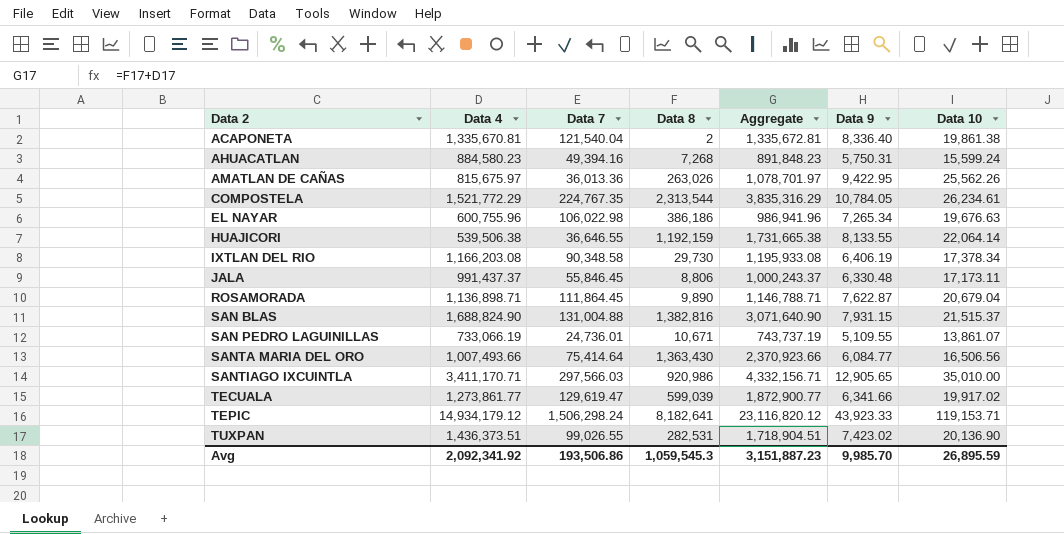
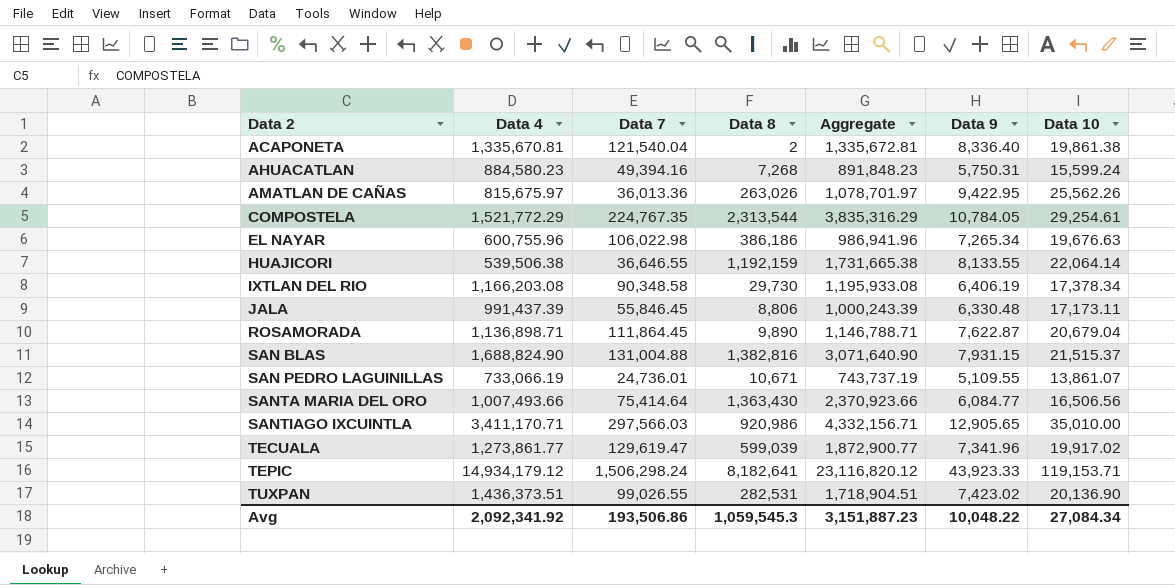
COMPOSTELA | Data 10: 26,234.61 -> 29,254.61
JALA | Data 4: 991,437.37 -> 991,437.39
JALA | Aggregate: 1,000,243.37 -> 1,000,243.39
TECUALA | Data 9: 6,341.66 -> 7,341.96
Avg | Data 9: 9,985.70 -> 10,048.22
Avg | Data 10: 26,895.59 -> 27,084.34

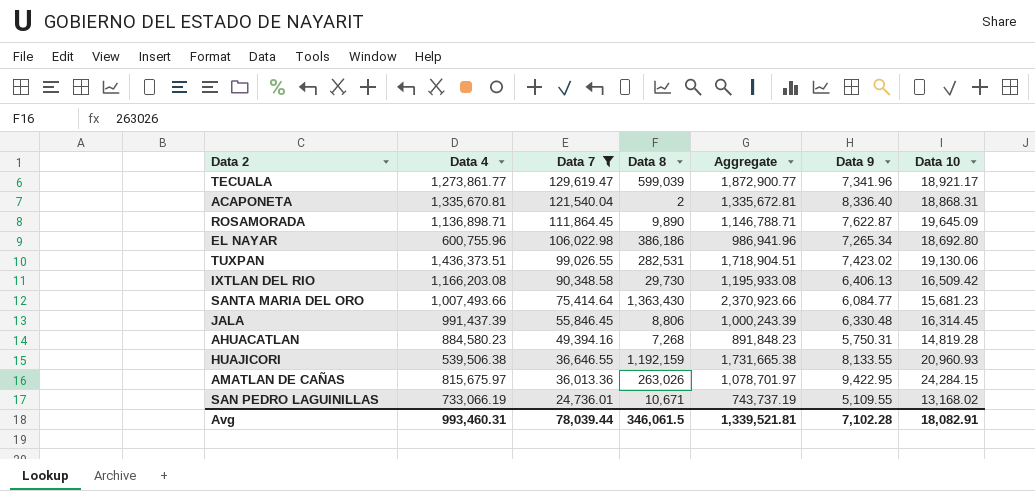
filter: none -> Data 7 <= 129,619.47
row order: Data 2 ascending -> Data 7 descending
TECUALA | Data 10: 19,917.02 -> 18,921.17
ACAPONETA | Data 10: 19,861.38 -> 18,868.31
ROSAMORADA | Data 10: 20,679.04 -> 19,645.09
EL NAYAR | Data 10: 19,676.63 -> 18,692.80
TUXPAN | Data 10: 20,136.90 -> 19,130.06
IXTLAN DEL RIO | Data 9: 6,406.19 -> 6,406.13
IXTLAN DEL RIO | Data 10: 17,378.34 -> 16,509.42
SANTA MARIA DEL ORO | Data 10: 16,506.56 -> 15,681.23
JALA | Data 10: 17,173.11 -> 16,314.45
AHUACATLAN | Data 10: 15,599.24 -> 14,819.28
HUAJICORI | Data 10: 22,064.14 -> 20,960.93
AMATLAN DE CAÑAS | Data 10: 25,562.26 -> 24,284.15
SAN PEDRO LAGUINILLAS | Data 10: 13,861.07 -> 13,168.02
Avg | Data 4: 2,092,341.92 -> 993,460.31
Avg | Data 7: 193,506.86 -> 78,039.44
Avg | Data 8: 1,059,545.3 -> 346,061.5
Avg | Aggregate: 3,151,887.23 -> 1,339,521.81
Avg | Data 9: 10,048.22 -> 7,102.28
Avg | Data 10: 27,084.34 -> 18,082.91

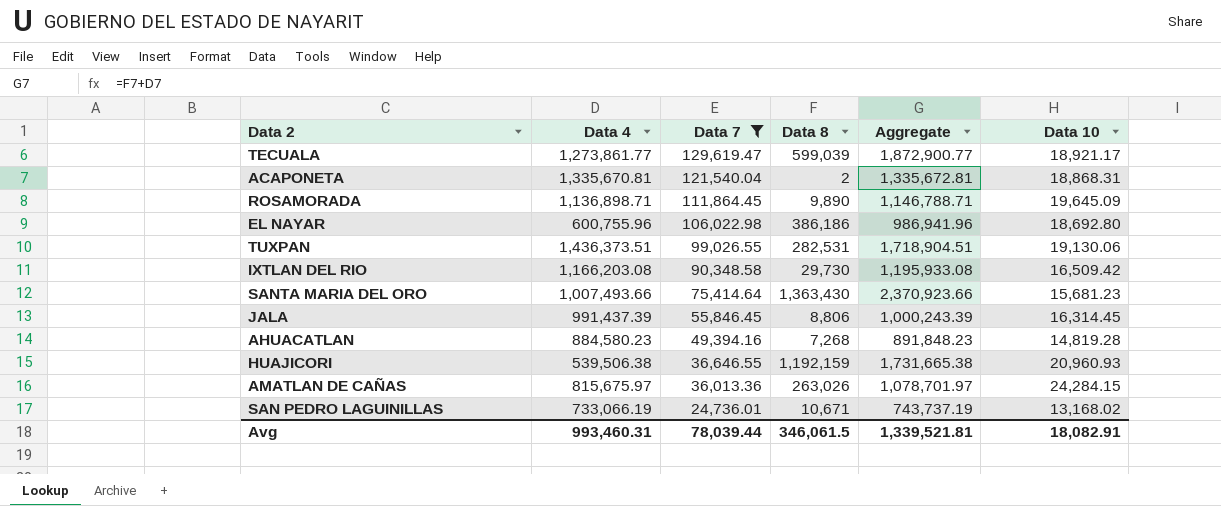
column Data 9 | position: 6 -> none

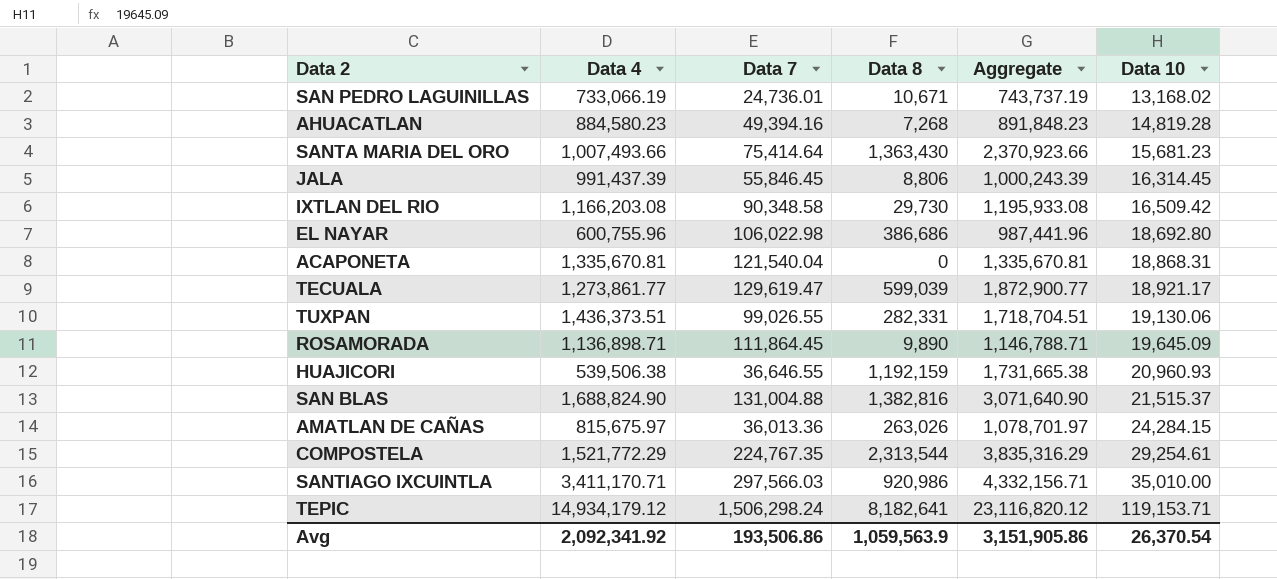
filter: Data 7 <= 129,619.47 -> none
row order: Data 7 descending -> Data 10 ascending
EL NAYAR | Data 8: 386,186 -> 386,686
EL NAYAR | Aggregate: 986,941.96 -> 987,441.96
ACAPONETA | Data 8: 2 -> 0
ACAPONETA | Aggregate: 1,335,672.81 -> 1,335,670.81
TUXPAN | Data 8: 282,531 -> 282,331
TUXPAN | Aggregate: 1,718,904.51 -> 1,718,704.51
Avg | Data 4: 993,460.31 -> 2,092,341.92
Avg | Data 7: 78,039.44 -> 193,506.86
Avg | Data 8: 346,061.5 -> 1,059,563.9
Avg | Aggregate: 1,339,521.81 -> 3,151,905.86
Avg | Data 10: 18,082.91 -> 26,370.54

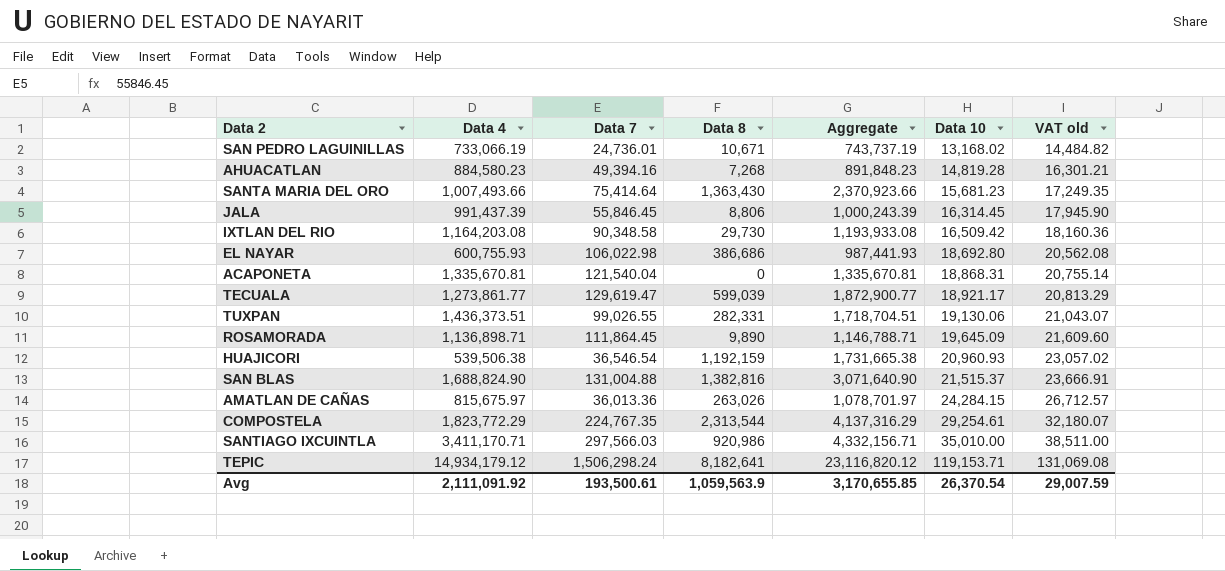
column VAT old | formula: none -> [Data 10] * 1.1
IXTLAN DEL RIO | Data 4: 1,166,203.08 -> 1,164,203.08
IXTLAN DEL RIO | Aggregate: 1,195,933.08 -> 1,193,933.08
EL NAYAR | Data 4: 600,755.96 -> 600,755.93
EL NAYAR | Aggregate: 987,441.96 -> 987,441.93
HUAJICORI | Data 7: 36,646.55 -> 36,546.54
COMPOSTELA | Data 4: 1,521,772.29 -> 1,823,772.29
COMPOSTELA | Aggregate: 3,835,316.29 -> 4,137,316.29
Avg | Data 4: 2,092,341.92 -> 2,111,091.92
Avg | Data 7: 193,506.86 -> 193,500.61
Avg | Aggregate: 3,151,905.86 -> 3,170,655.85

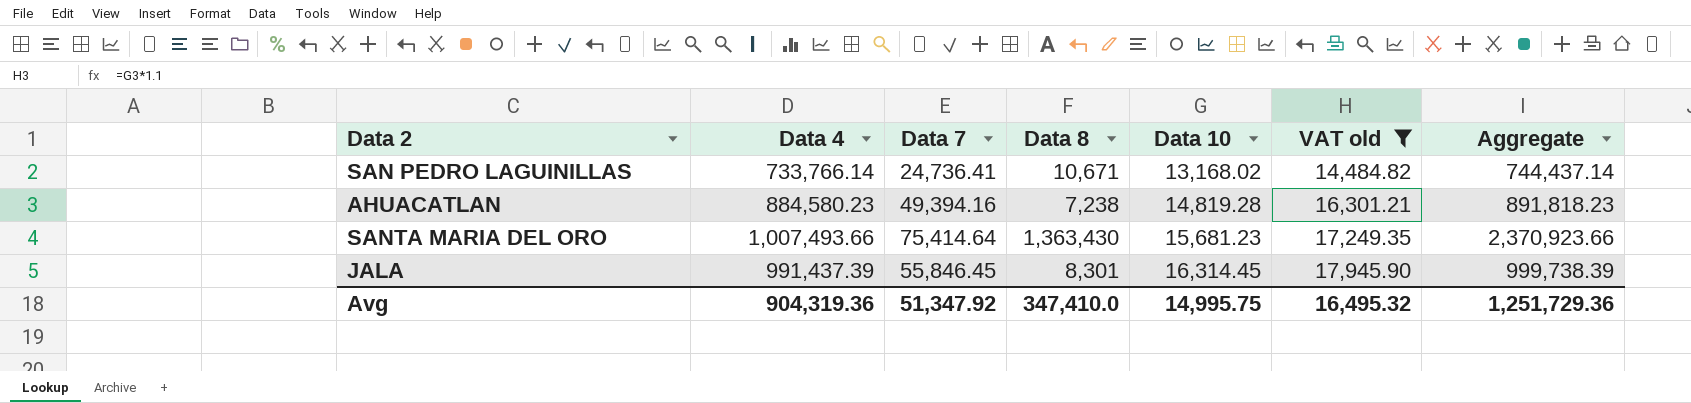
filter: none -> VAT old <= 17,945.90
column Aggregate | position: 5 -> 7
SAN PEDRO LAGUINILLAS | Data 4: 733,066.19 -> 733,766.14
SAN PEDRO LAGUINILLAS | Data 7: 24,736.01 -> 24,736.41
SAN PEDRO LAGUINILLAS | Aggregate: 743,737.19 -> 744,437.14
AHUACATLAN | Data 8: 7,268 -> 7,238
AHUACATLAN | Aggregate: 891,848.23 -> 891,818.23
JALA | Data 8: 8,806 -> 8,301
JALA | Aggregate: 1,000,243.39 -> 999,738.39
Avg | Data 4: 2,111,091.92 -> 904,319.36
Avg | Data 7: 193,500.61 -> 51,347.92
Avg | Data 8: 1,059,563.9 -> 347,410.0
Avg | Data 10: 26,370.54 -> 14,995.75
Avg | VAT old: 29,007.59 -> 16,495.32
Avg | Aggregate: 3,170,655.85 -> 1,251,729.36

